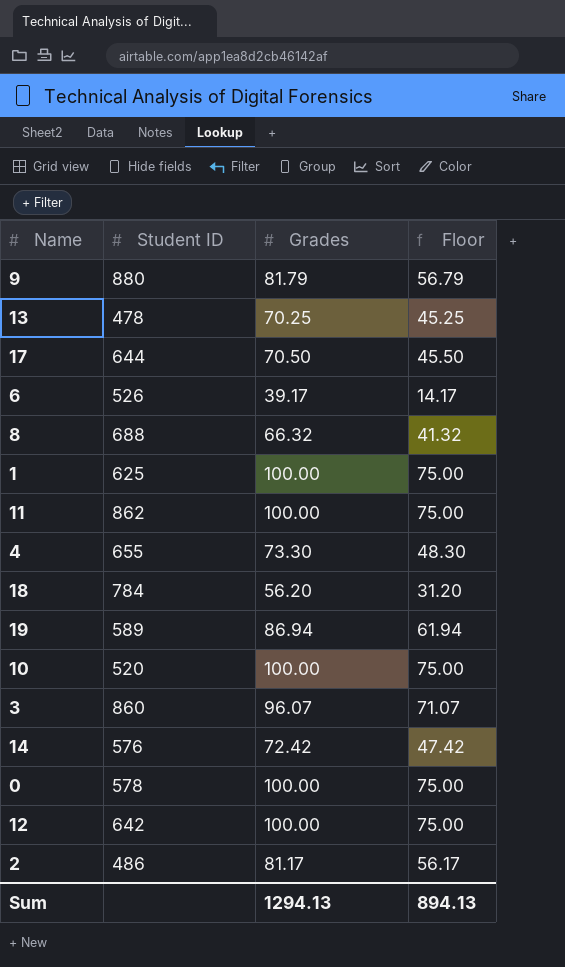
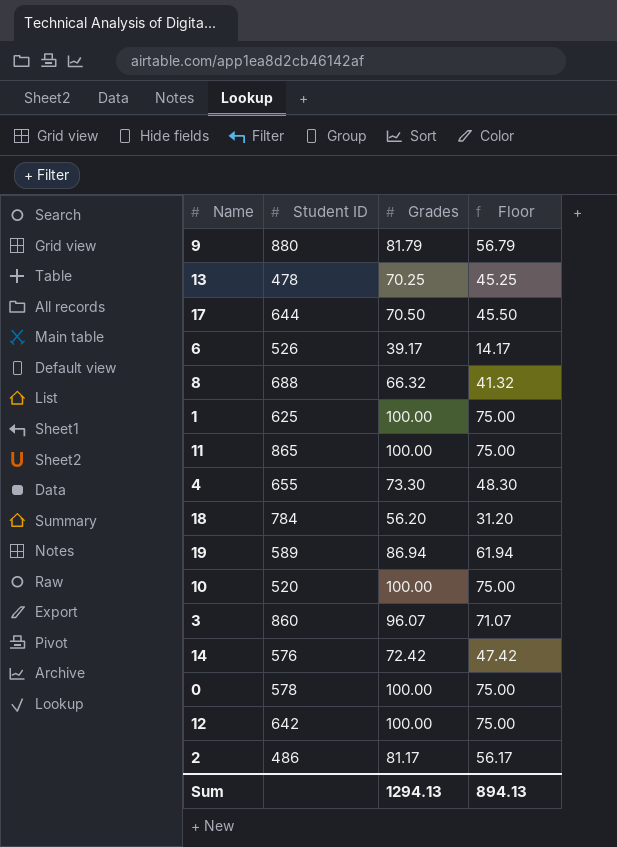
11 | Student ID: 862 -> 865

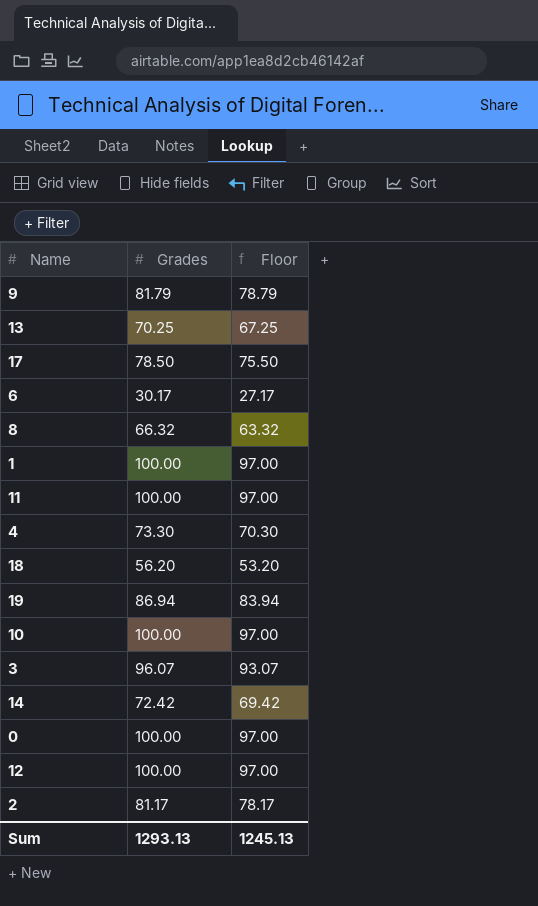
column Student ID | position: 2 -> none
column Floor | formula: [Grades] - 25 -> [Grades] - 3
17 | Grades: 70.50 -> 78.50
6 | Grades: 39.17 -> 30.17
Sum | Grades: 1294.13 -> 1293.13
Sum | Floor: 894.13 -> 1245.13

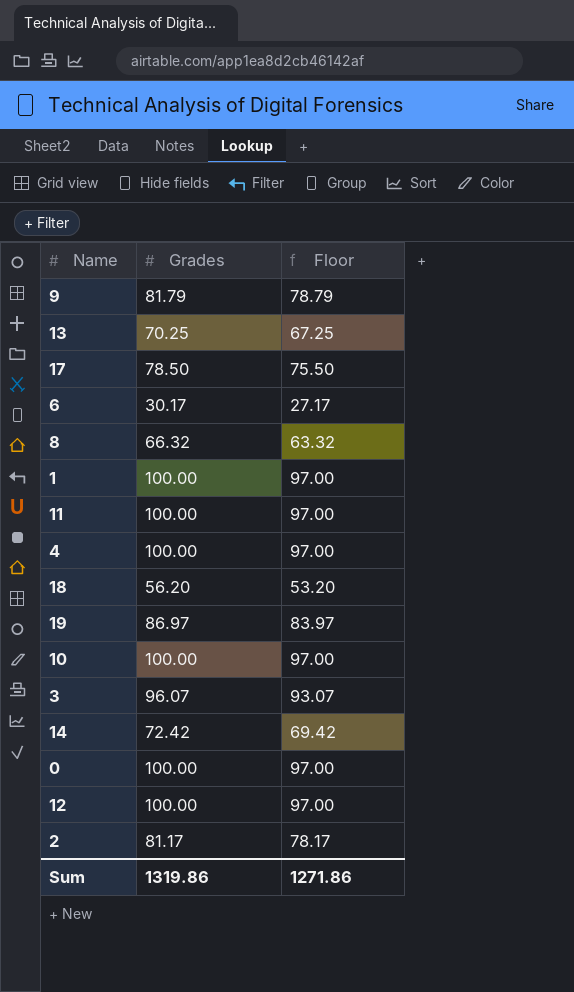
4 | Grades: 73.30 -> 100.00
4 | Floor: 70.30 -> 97.00
19 | Grades: 86.94 -> 86.97
19 | Floor: 83.94 -> 83.97
Sum | Grades: 1293.13 -> 1319.86
Sum | Floor: 1245.13 -> 1271.86

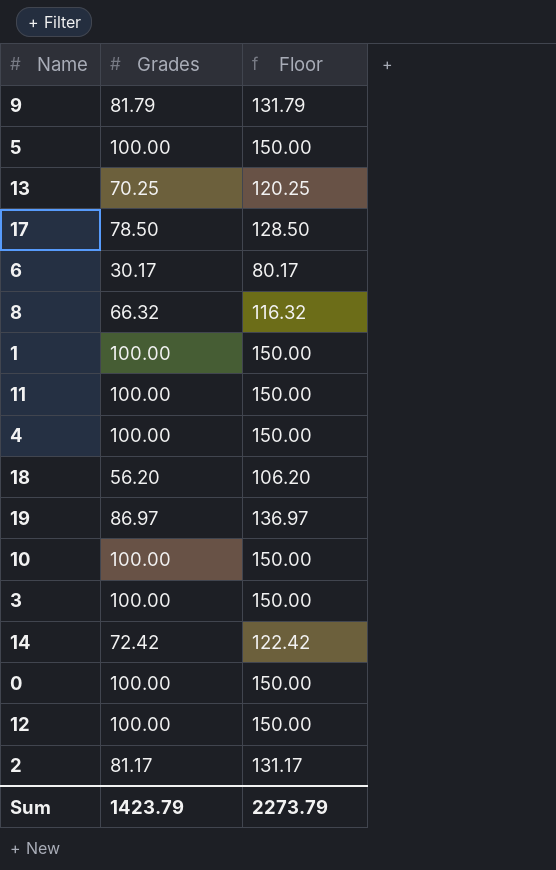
column Floor | formula: [Grades] - 3 -> [Grades] + 50
row 5: none -> 100.00 | 150.00
3 | Grades: 96.07 -> 100.00
Sum | Grades: 1319.86 -> 1423.79
Sum | Floor: 1271.86 -> 2273.79

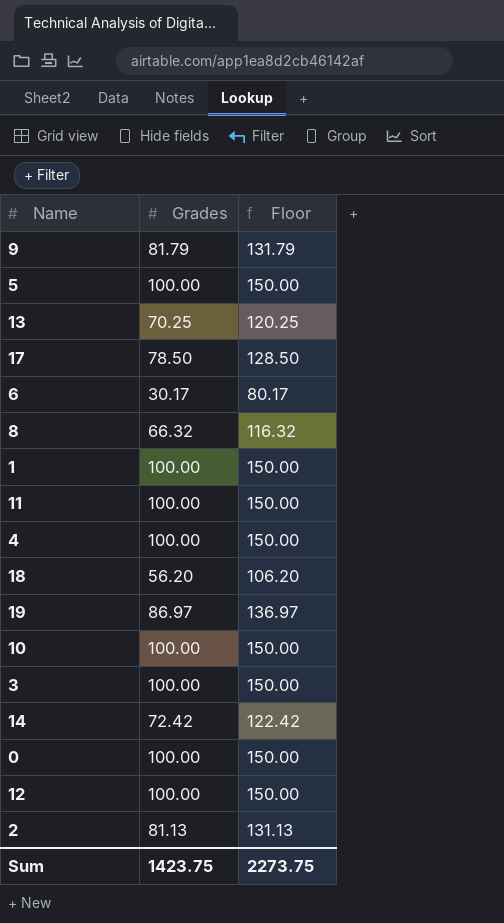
2 | Grades: 81.17 -> 81.13
2 | Floor: 131.17 -> 131.13
Sum | Grades: 1423.79 -> 1423.75
Sum | Floor: 2273.79 -> 2273.75

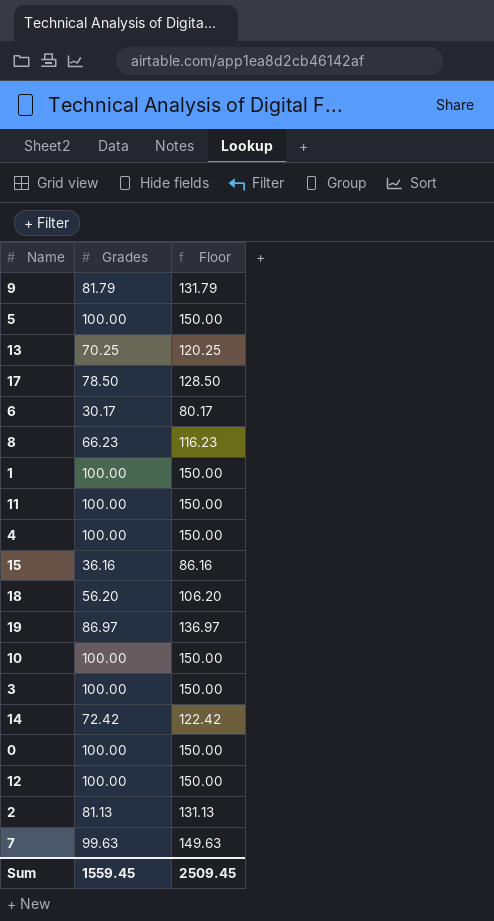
8 | Grades: 66.32 -> 66.23
8 | Floor: 116.32 -> 116.23
row 15: none -> 36.16 | 86.16
row 7: none -> 99.63 | 149.63
Sum | Grades: 1423.75 -> 1559.45
Sum | Floor: 2273.75 -> 2509.45

